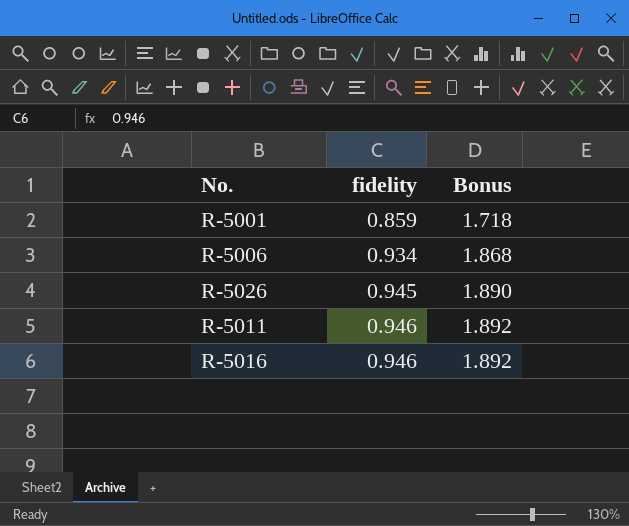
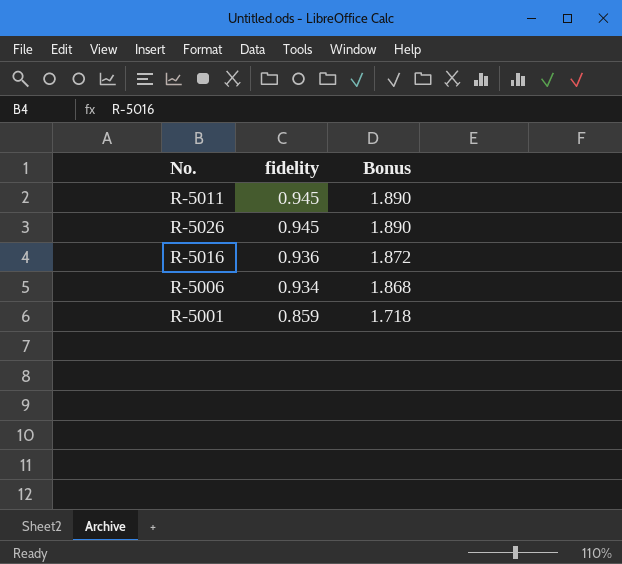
row order: fidelity ascending -> fidelity descending
R-5011 | fidelity: 0.946 -> 0.945
R-5011 | Bonus: 1.892 -> 1.890
R-5016 | fidelity: 0.946 -> 0.936
R-5016 | Bonus: 1.892 -> 1.872

